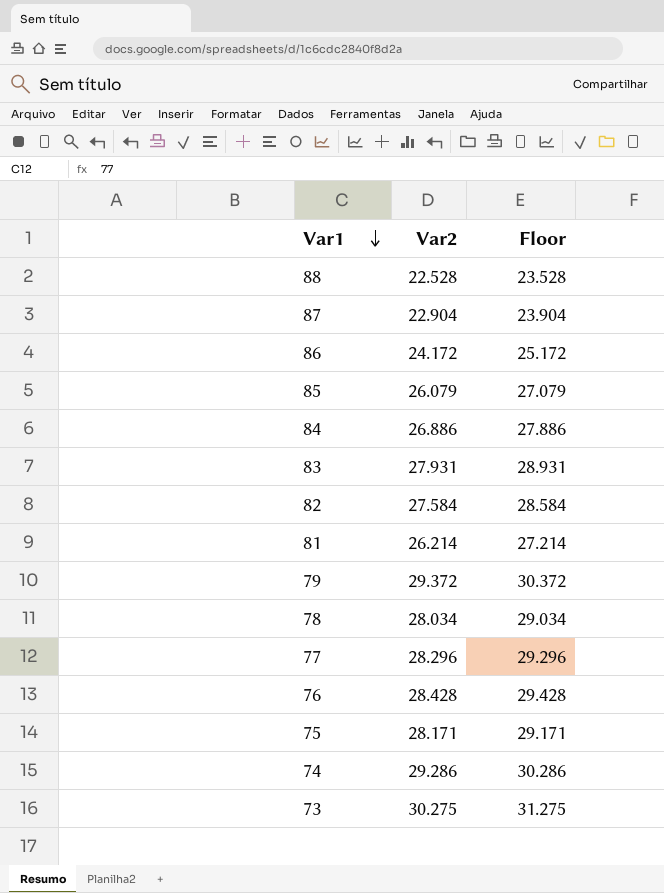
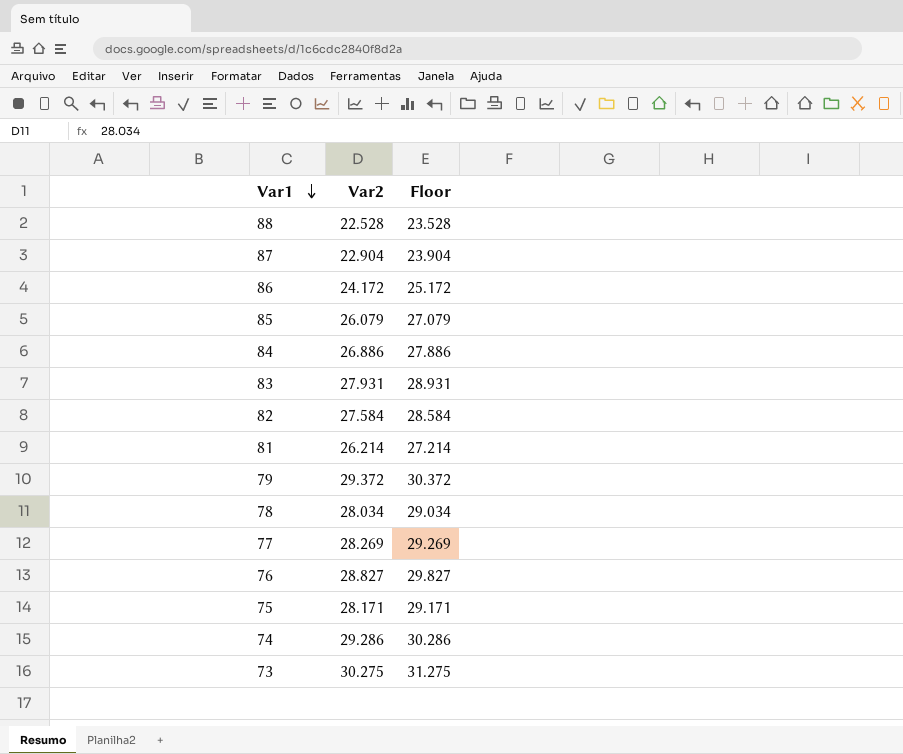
77 | Var2: 28.296 -> 28.269
77 | Floor: 29.296 -> 29.269
76 | Var2: 28.428 -> 28.827
76 | Floor: 29.428 -> 29.827

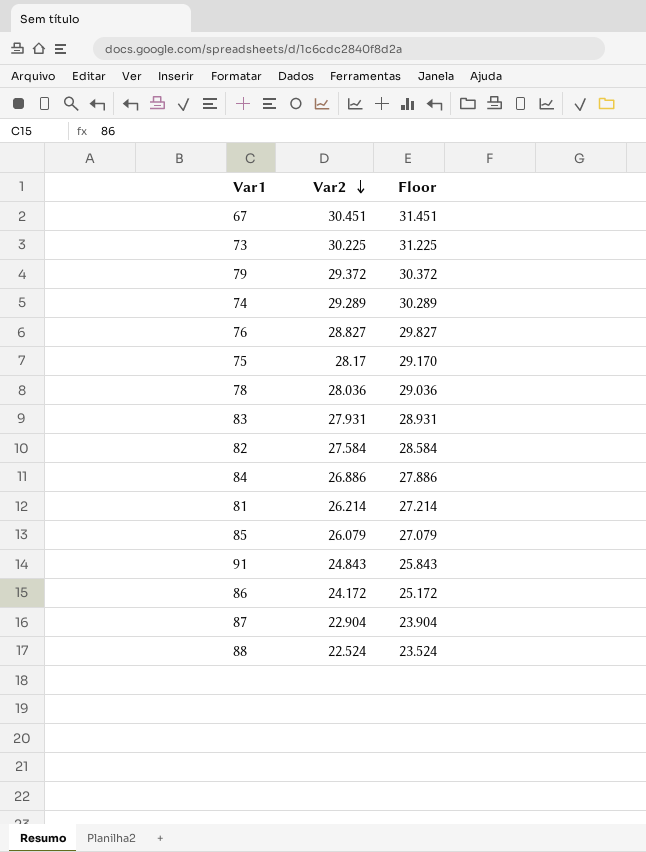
row order: Var1 descending -> Var2 descending
row 77: 28.269 | 29.269 -> none
row 67: none -> 30.451 | 31.451
73 | Var2: 30.275 -> 30.225
73 | Floor: 31.275 -> 31.225
74 | Var2: 29.286 -> 29.289
74 | Floor: 30.286 -> 30.289
75 | Var2: 28.171 -> 28.17
75 | Floor: 29.171 -> 29.170
78 | Var2: 28.034 -> 28.036
78 | Floor: 29.034 -> 29.036
row 91: none -> 24.843 | 25.843
88 | Var2: 22.528 -> 22.524
88 | Floor: 23.528 -> 23.524

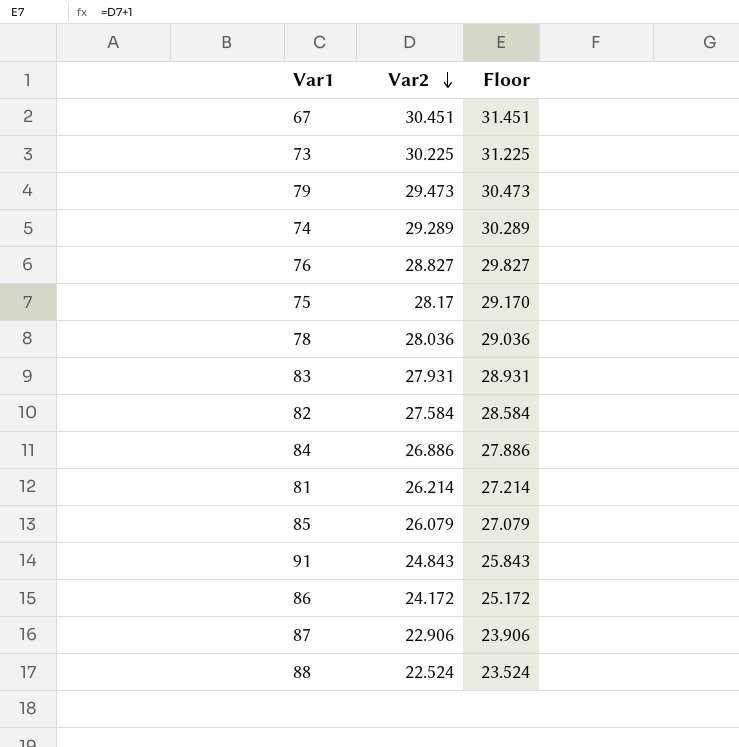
79 | Var2: 29.372 -> 29.473
79 | Floor: 30.372 -> 30.473
87 | Var2: 22.904 -> 22.906
87 | Floor: 23.904 -> 23.906

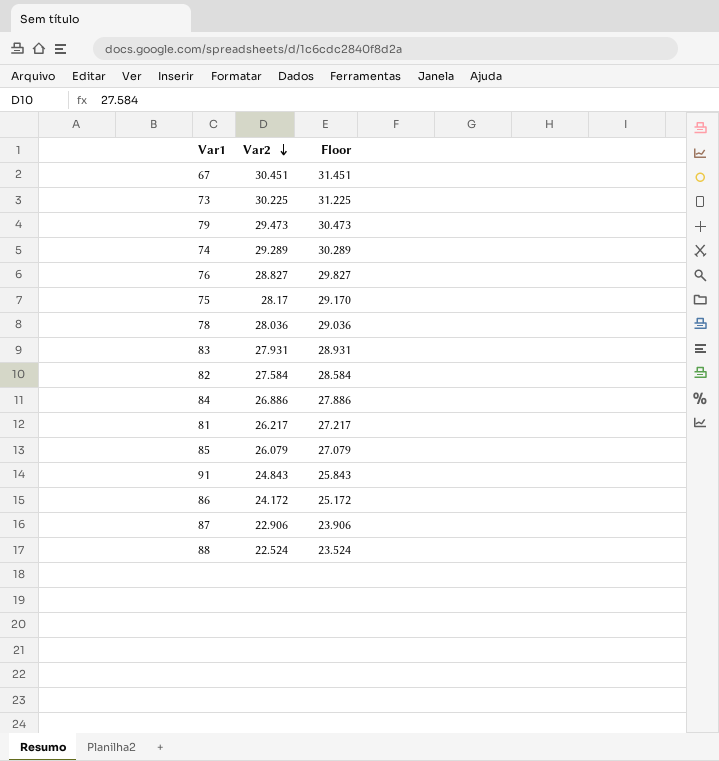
81 | Var2: 26.214 -> 26.217
81 | Floor: 27.214 -> 27.217

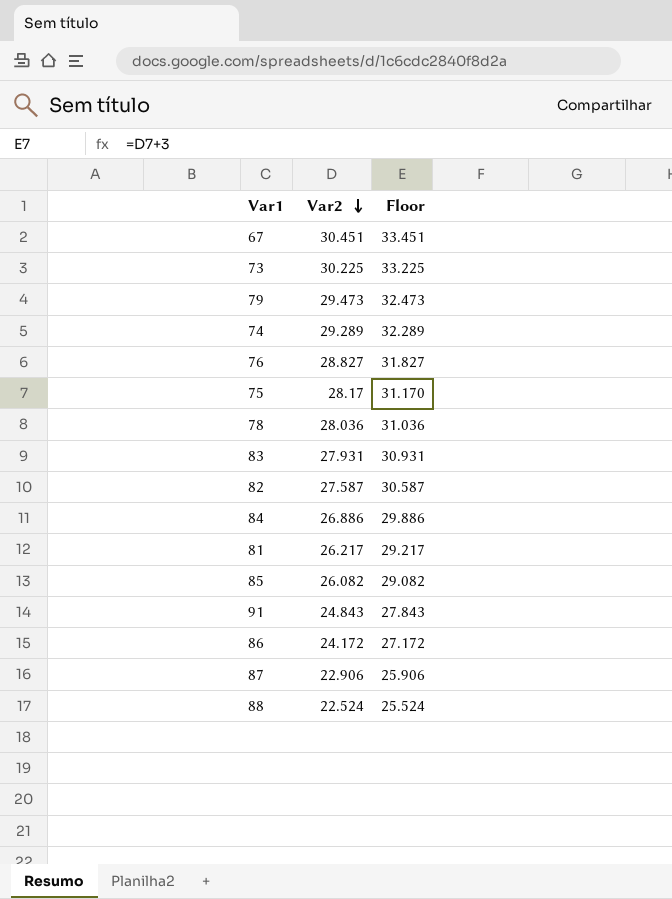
column Floor | formula: [Var2] + 1 -> [Var2] + 3
82 | Var2: 27.584 -> 27.587
85 | Var2: 26.079 -> 26.082

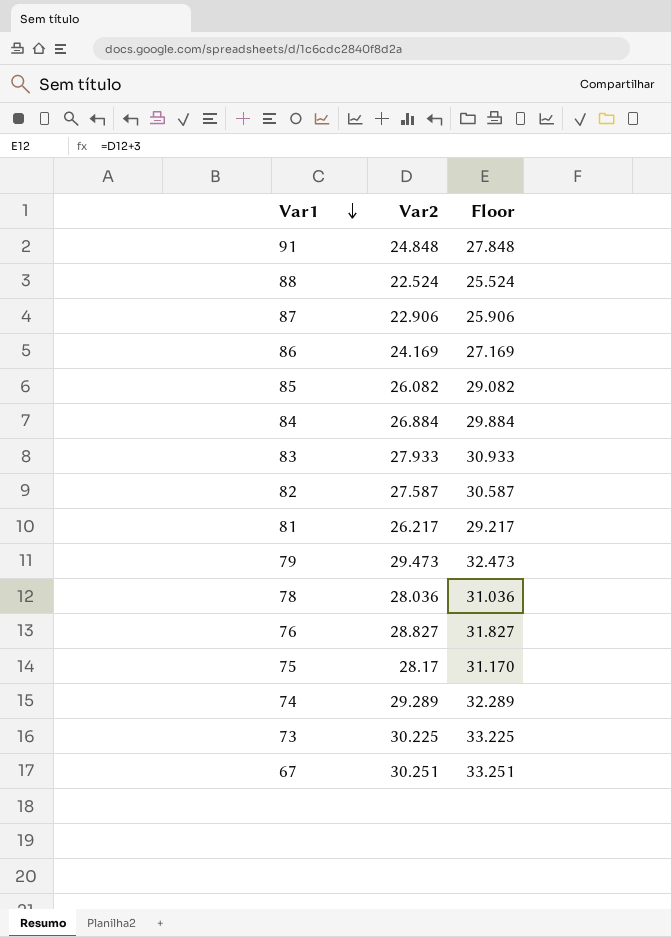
row order: Var2 descending -> Var1 descending
91 | Var2: 24.843 -> 24.848
91 | Floor: 27.843 -> 27.848
86 | Var2: 24.172 -> 24.169
86 | Floor: 27.172 -> 27.169
84 | Var2: 26.886 -> 26.884
84 | Floor: 29.886 -> 29.884
83 | Var2: 27.931 -> 27.933
83 | Floor: 30.931 -> 30.933
67 | Var2: 30.451 -> 30.251
67 | Floor: 33.451 -> 33.251

